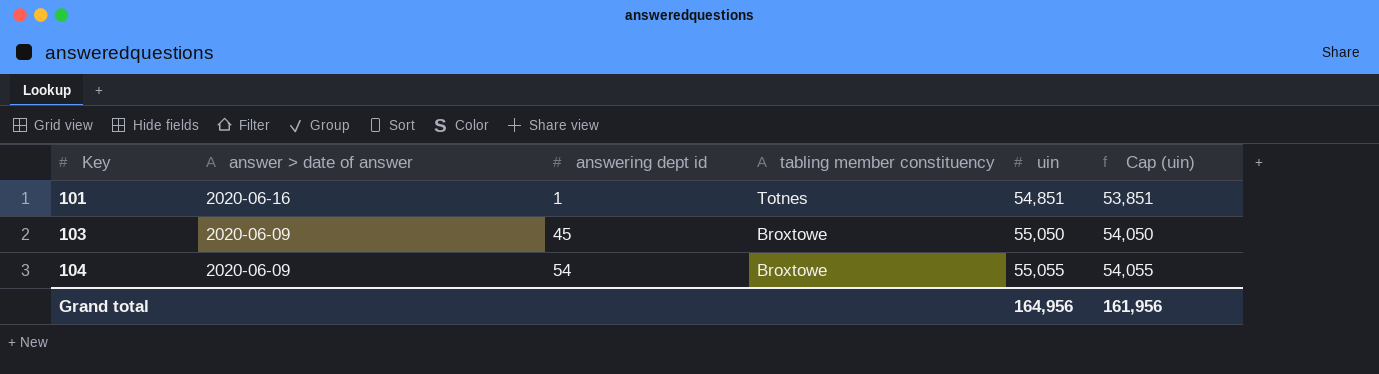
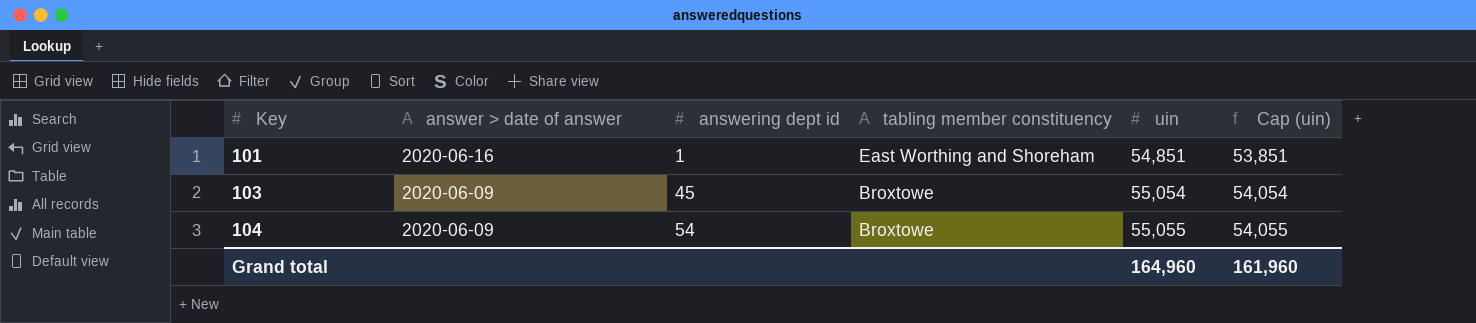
101 | tabling member constituency: Totnes -> East Worthing and Shoreham
103 | uin: 55,050 -> 55,054
103 | Cap (uin): 54,050 -> 54,054
Grand total | uin: 164,956 -> 164,960
Grand total | Cap (uin): 161,956 -> 161,960

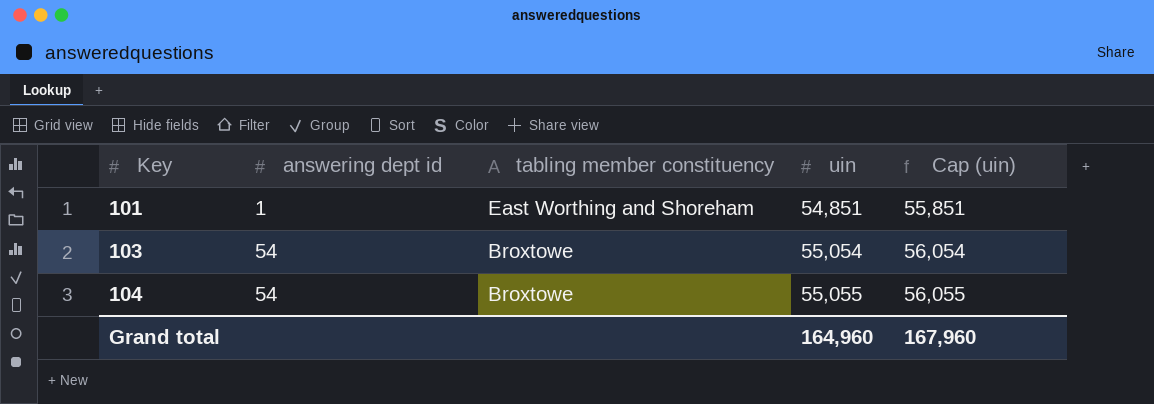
column answer > date of answer | position: 2 -> none
column Cap (uin) | formula: [uin] - 1000 -> [uin] + 1000
103 | answering dept id: 45 -> 54
Grand total | Cap (uin): 161,960 -> 167,960

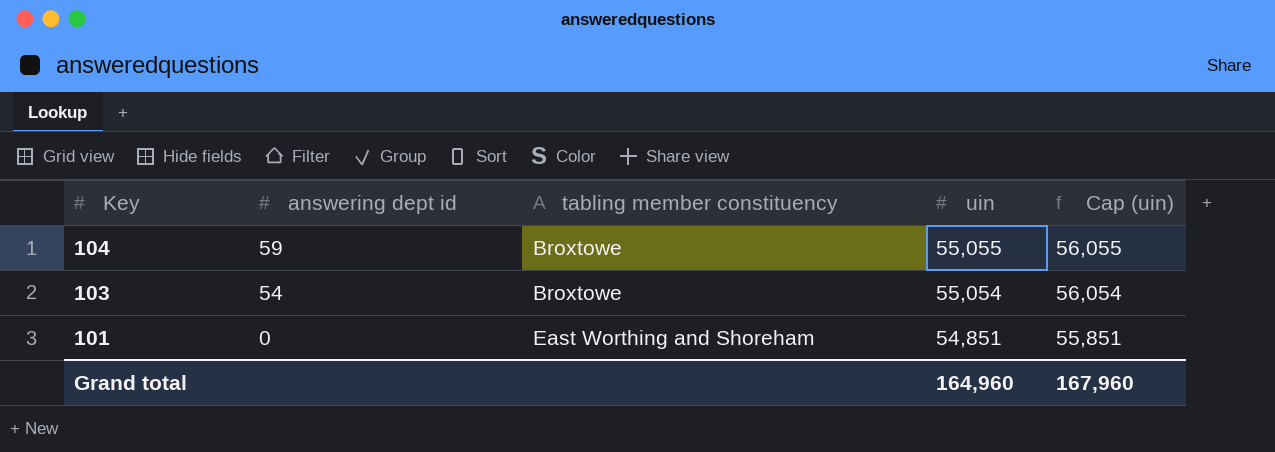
row order: Key ascending -> Key descending
104 | answering dept id: 54 -> 59
101 | answering dept id: 1 -> 0

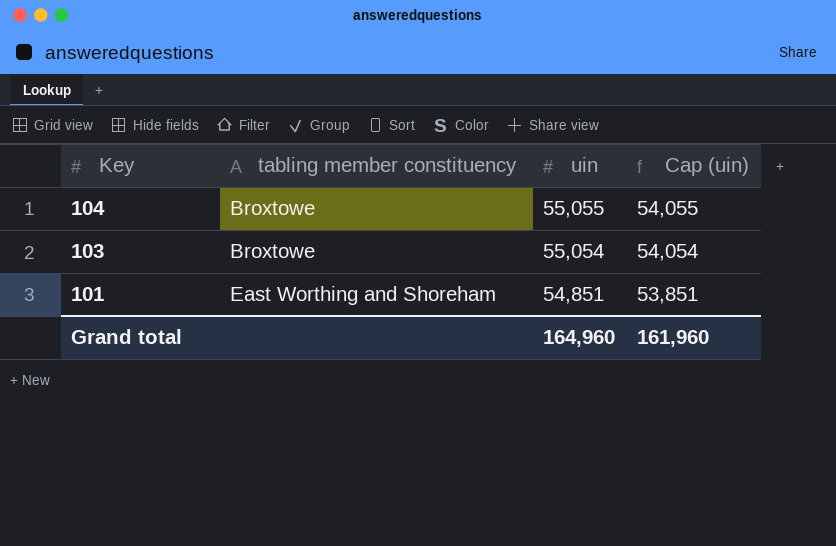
column answering dept id | position: 2 -> none
column Cap (uin) | formula: [uin] + 1000 -> [uin] - 1000
Grand total | Cap (uin): 167,960 -> 161,960

